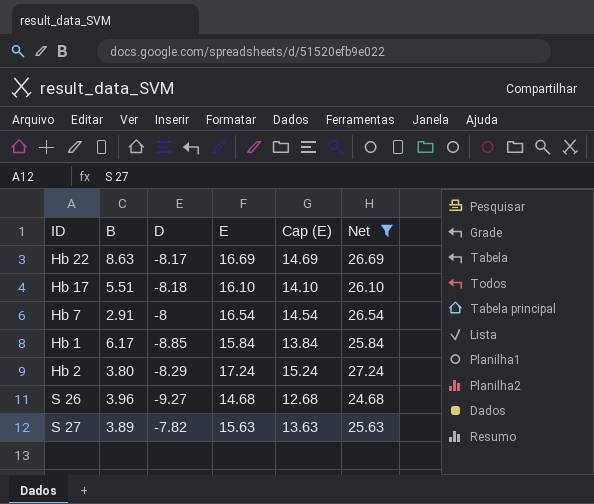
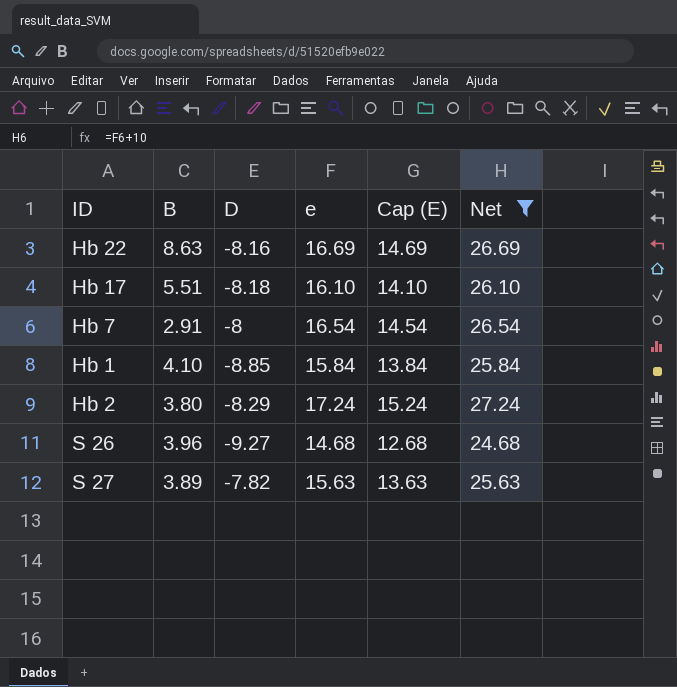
column name: E -> e
Hb 22 | D: -8.17 -> -8.16
Hb 1 | B: 6.17 -> 4.10

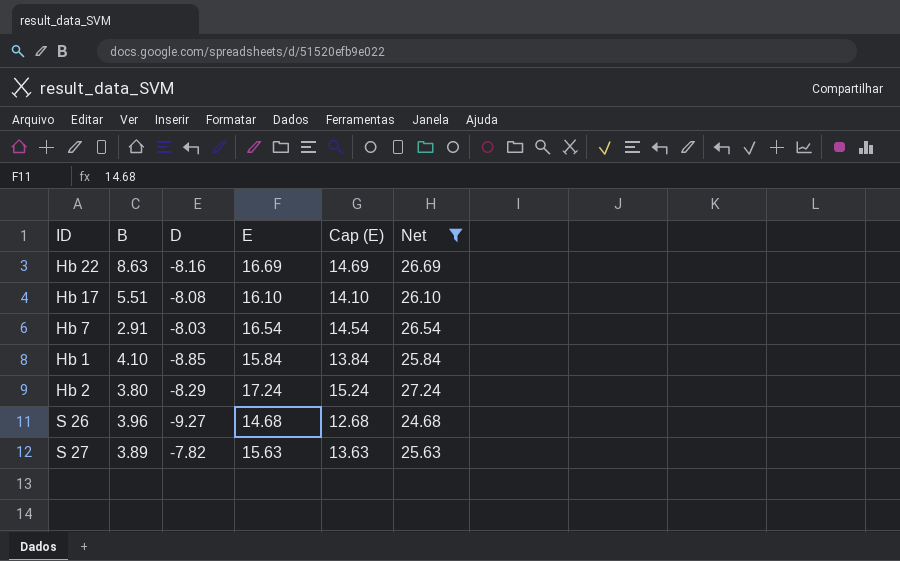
column name: e -> E
Hb 17 | D: -8.18 -> -8.08
Hb 7 | D: -8 -> -8.03

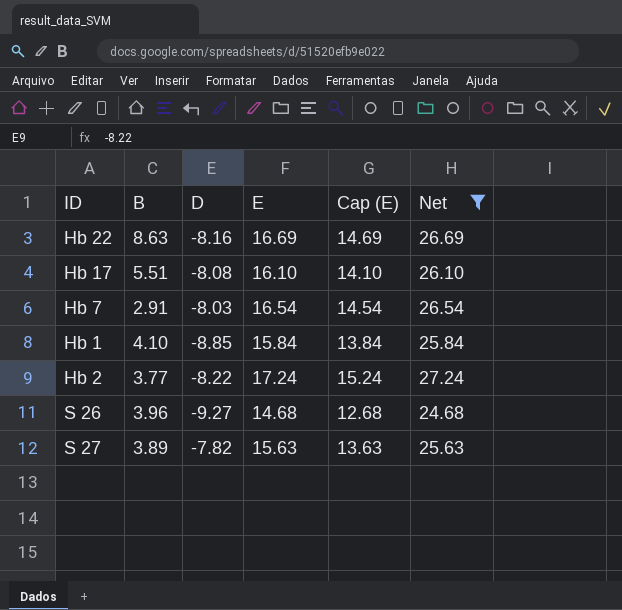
Hb 2 | B: 3.80 -> 3.77
Hb 2 | D: -8.29 -> -8.22

